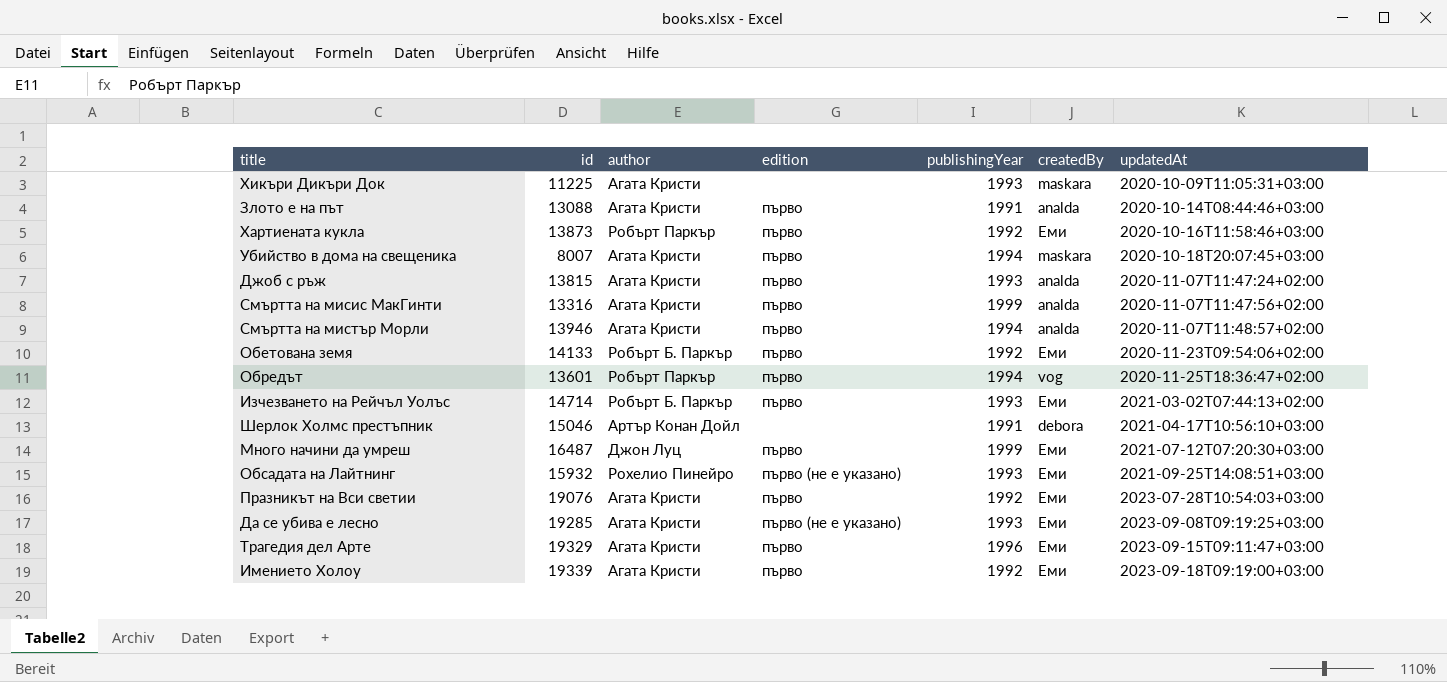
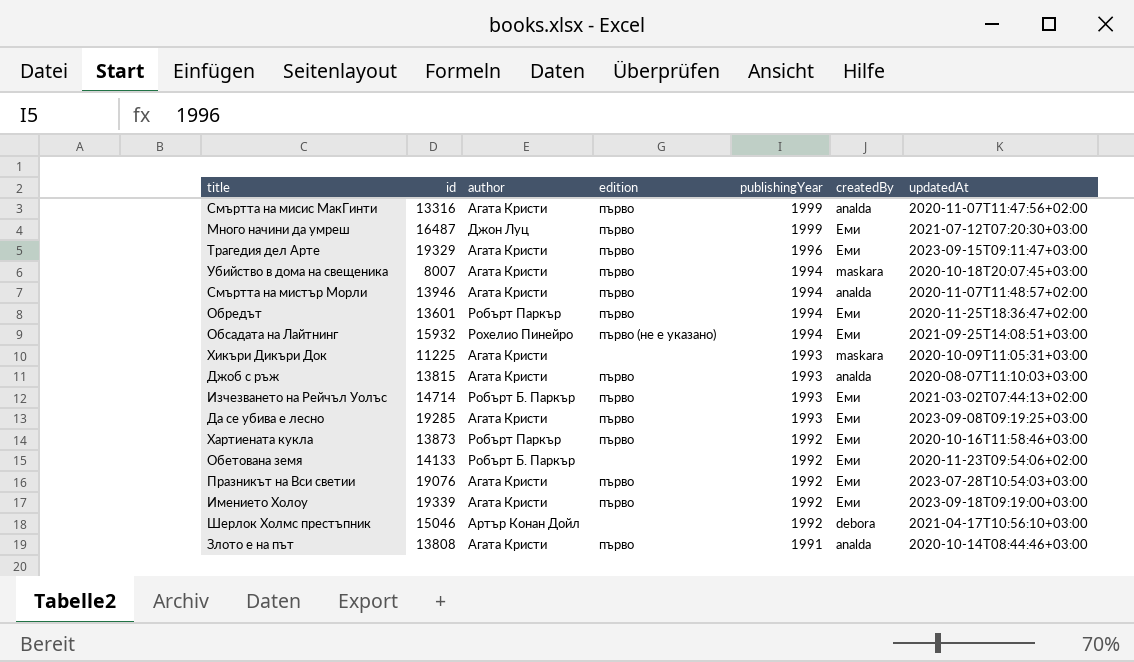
row order: updatedAt ascending -> publishingYear descending
Обредът | createdBy: vog -> Еми
Обсадата на Лайтнинг | publishingYear: 1993 -> 1994
Джоб с ръж | updatedAt: 2020-11-07T11:47:24+02:00 -> 2020-08-07T11:10:03+03:00
Да се убива е лесно | edition: първо (не е указано) -> първо
Обетована земя | edition: първо -> none
Шерлок Холмс престъпник | publishingYear: 1991 -> 1992
Злото е на път | id: 13088 -> 13808

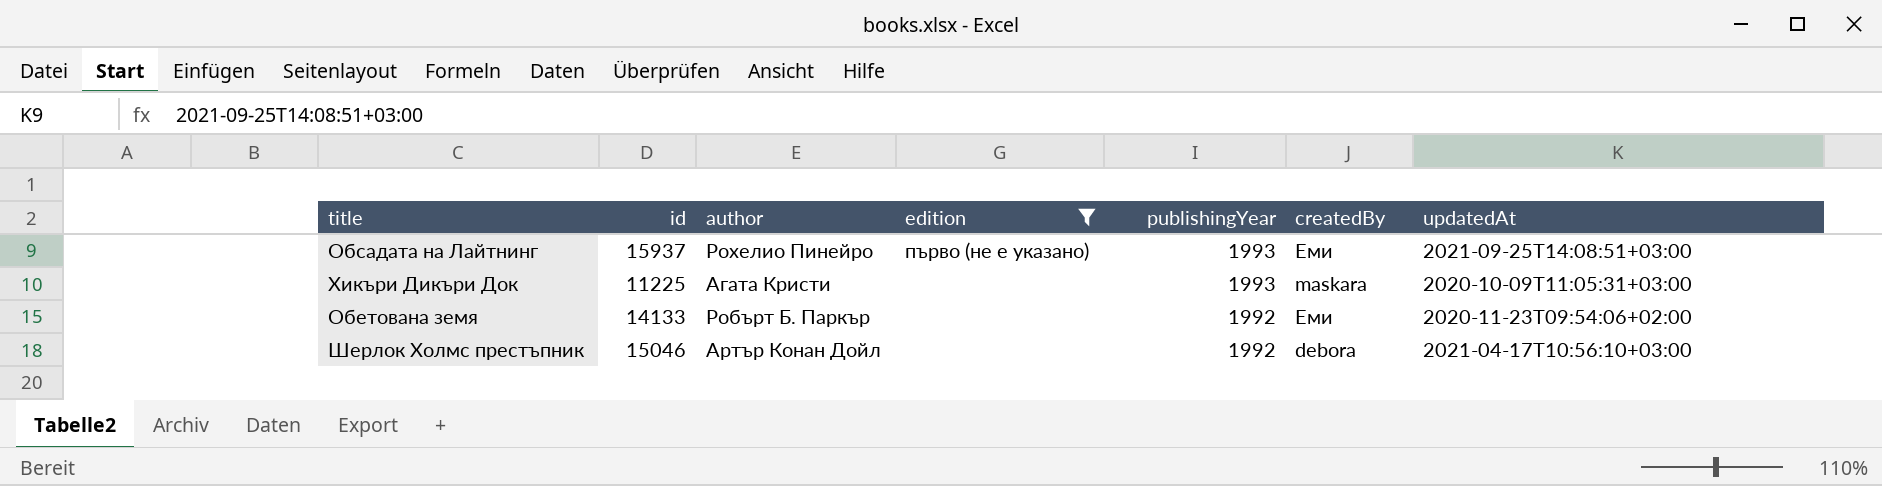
filter: none -> edition != първо
Обсадата на Лайтнинг | id: 15932 -> 15937
Обсадата на Лайтнинг | publishingYear: 1994 -> 1993

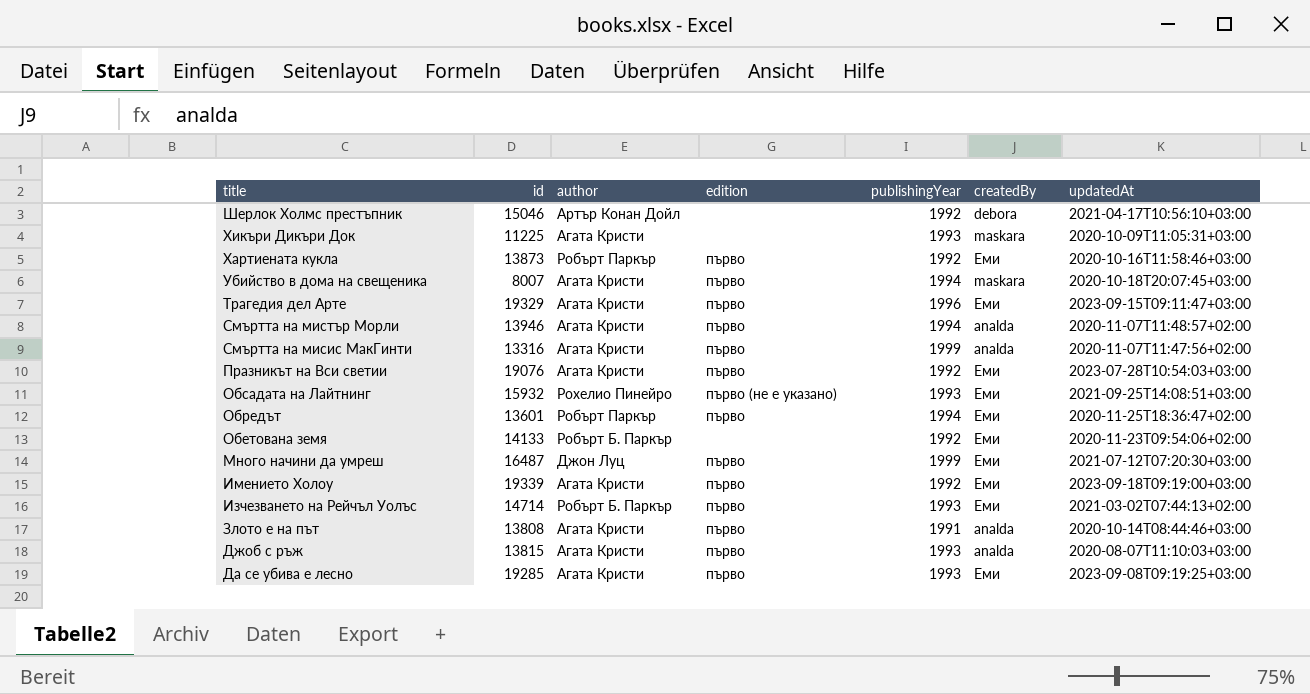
filter: edition != първо -> none
row order: publishingYear descending -> title descending
Обсадата на Лайтнинг | id: 15937 -> 15932

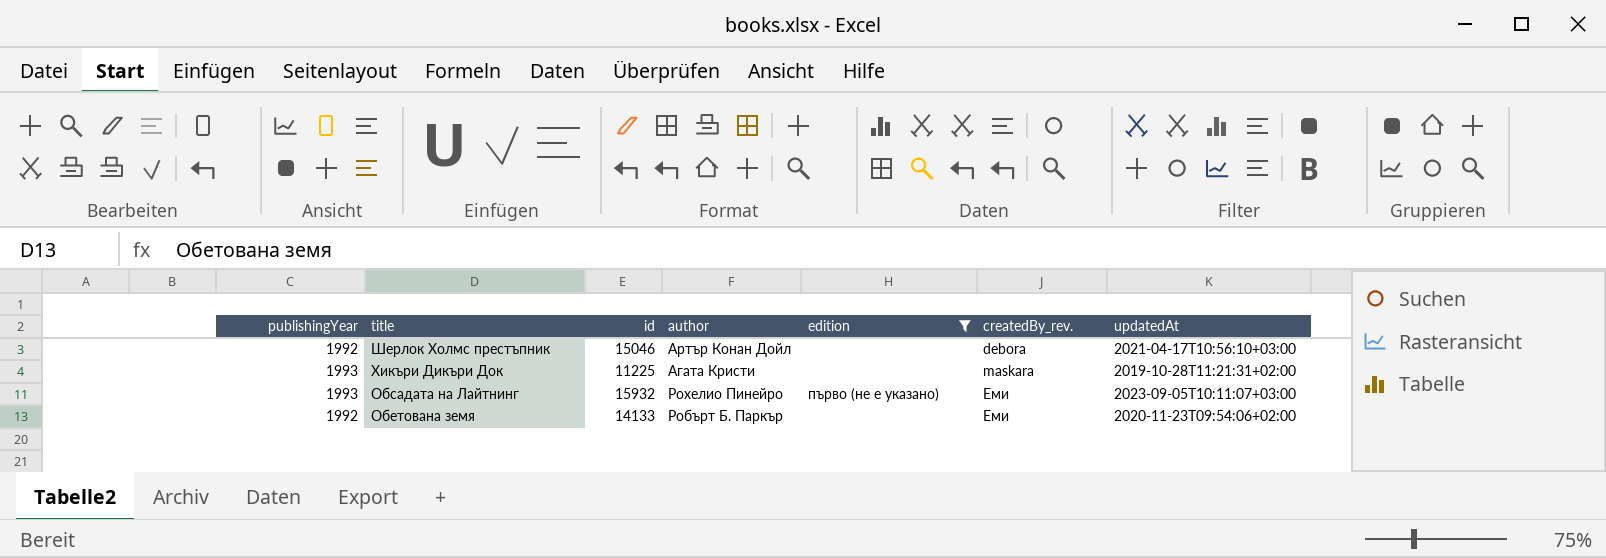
filter: none -> edition != първо
column publishingYear | position: 5 -> 1
column name: createdBy -> createdBy_rev.
Хикъри Дикъри Док | updatedAt: 2020-10-09T11:05:31+03:00 -> 2019-10-28T11:21:31+02:00
Обсадата на Лайтнинг | updatedAt: 2021-09-25T14:08:51+03:00 -> 2023-09-05T10:11:07+03:00

